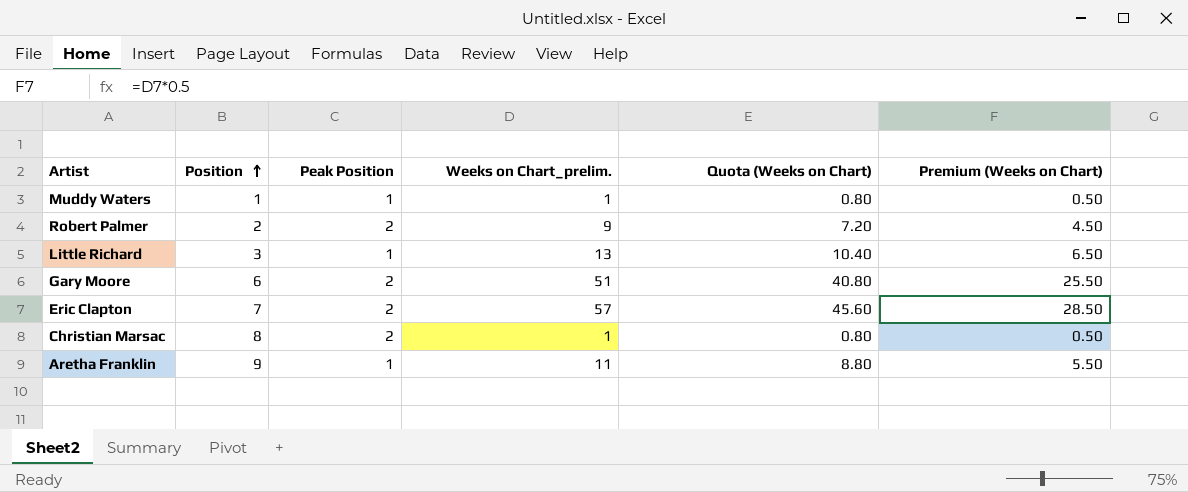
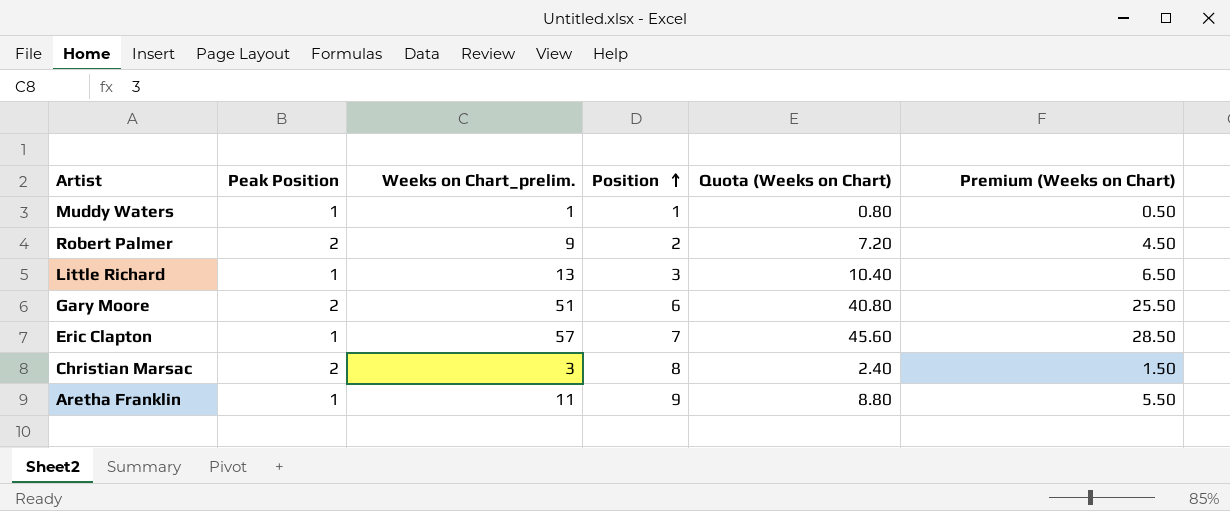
column Position | position: 2 -> 4
Eric Clapton | Peak Position: 2 -> 1
Christian Marsac | Weeks on Chart_prelim.: 1 -> 3
Christian Marsac | Quota (Weeks on Chart): 0.80 -> 2.40
Christian Marsac | Premium (Weeks on Chart): 0.50 -> 1.50

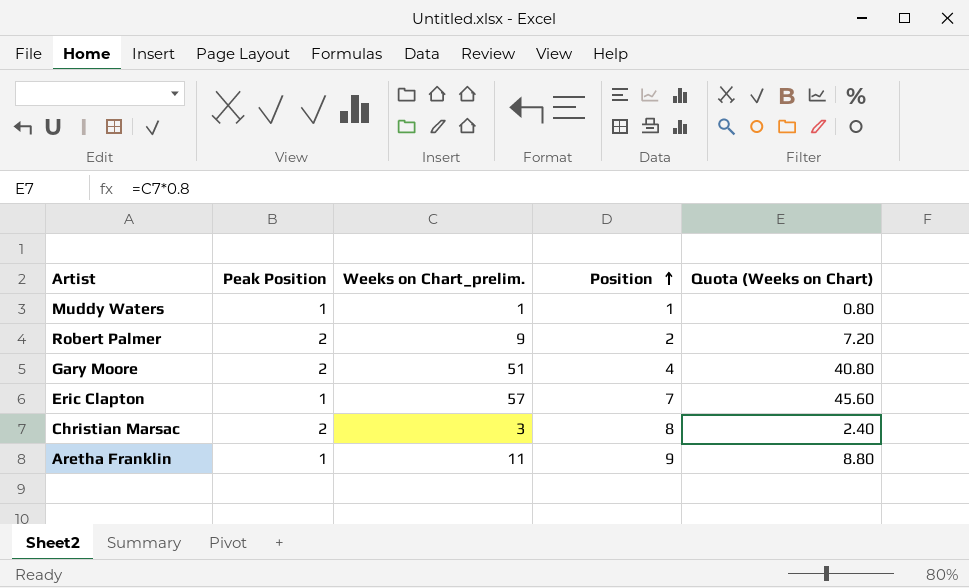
column Premium (Weeks on Chart) | formula: [Weeks on Chart_prelim.] * 0.5 -> none
row Little Richard: 1 | 13 | 3 | 10.40 | 6.50 -> none
Gary Moore | Position: 6 -> 4

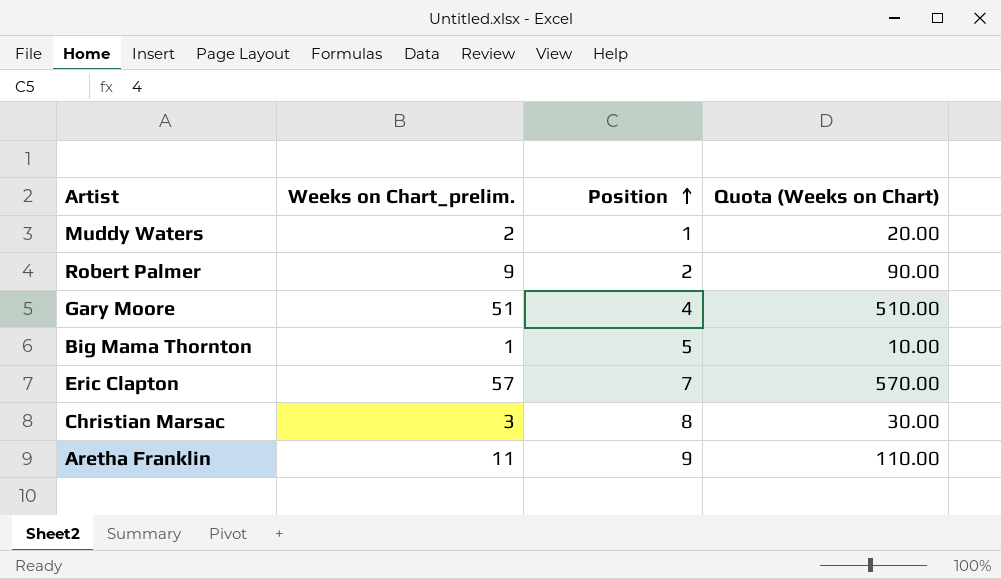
column Peak Position | position: 2 -> none
column Quota (Weeks on Chart) | formula: [Weeks on Chart_prelim.] * 0.8 -> [Weeks on Chart_prelim.] * 10
Muddy Waters | Weeks on Chart_prelim.: 1 -> 2
row Big Mama Thornton: none -> 1 | 5 | 10.00

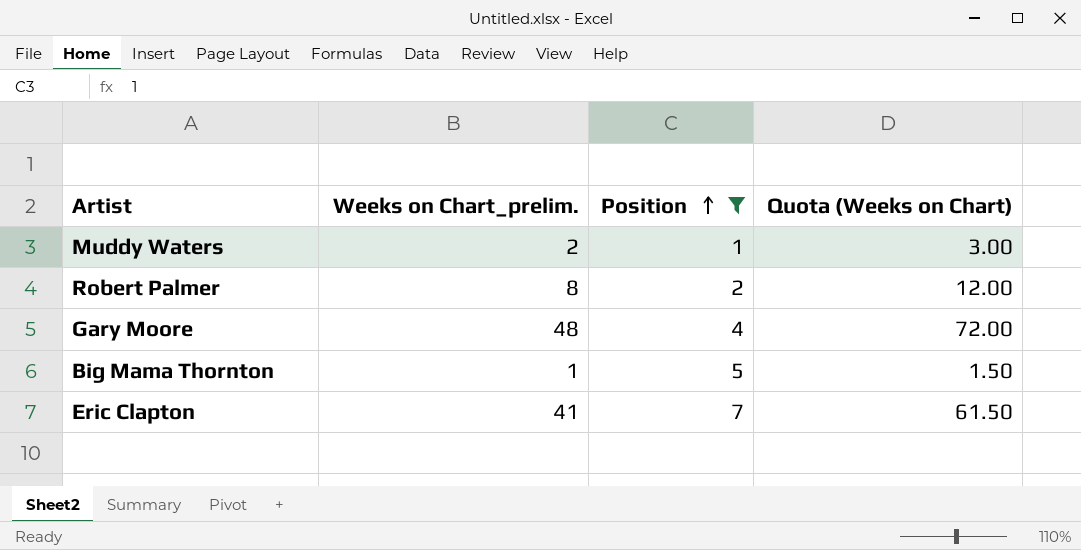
filter: none -> Position <= 7
column Quota (Weeks on Chart) | formula: [Weeks on Chart_prelim.] * 10 -> [Weeks on Chart_prelim.] * 1.5
Robert Palmer | Weeks on Chart_prelim.: 9 -> 8
Gary Moore | Weeks on Chart_prelim.: 51 -> 48
Eric Clapton | Weeks on Chart_prelim.: 57 -> 41

